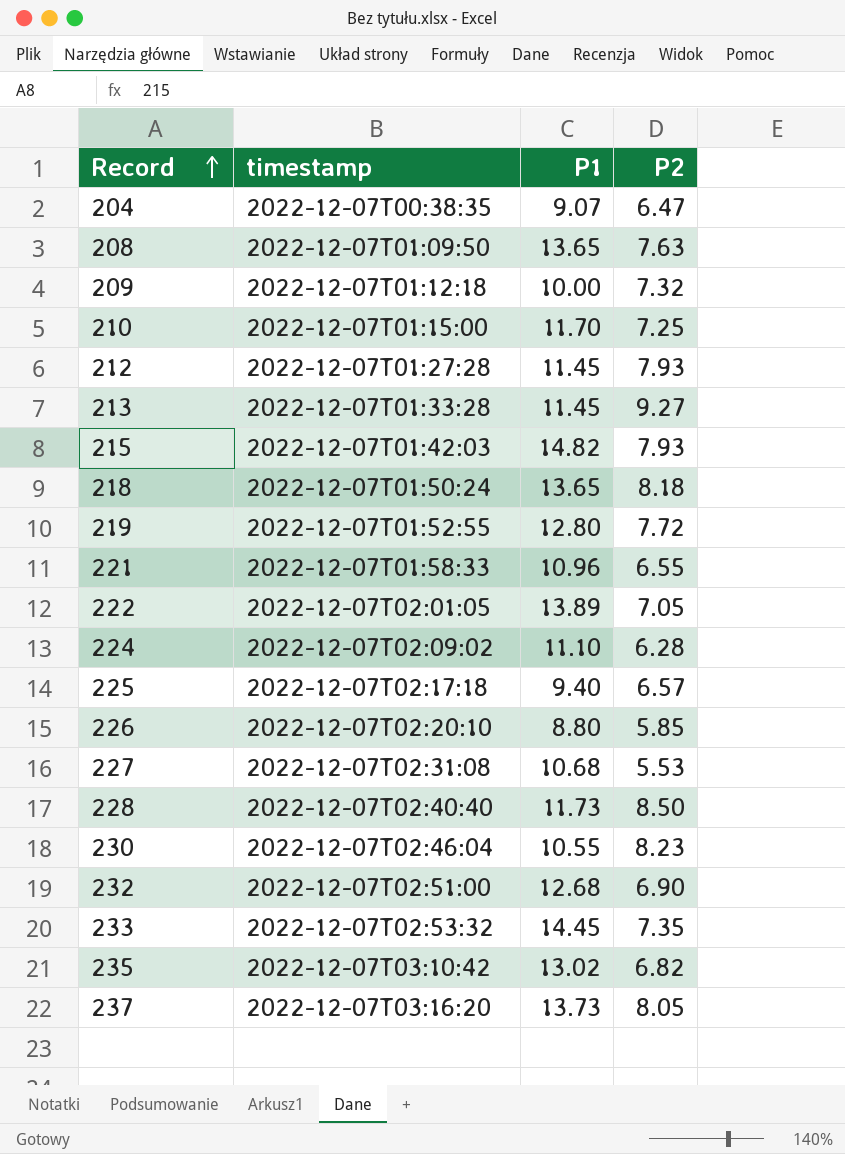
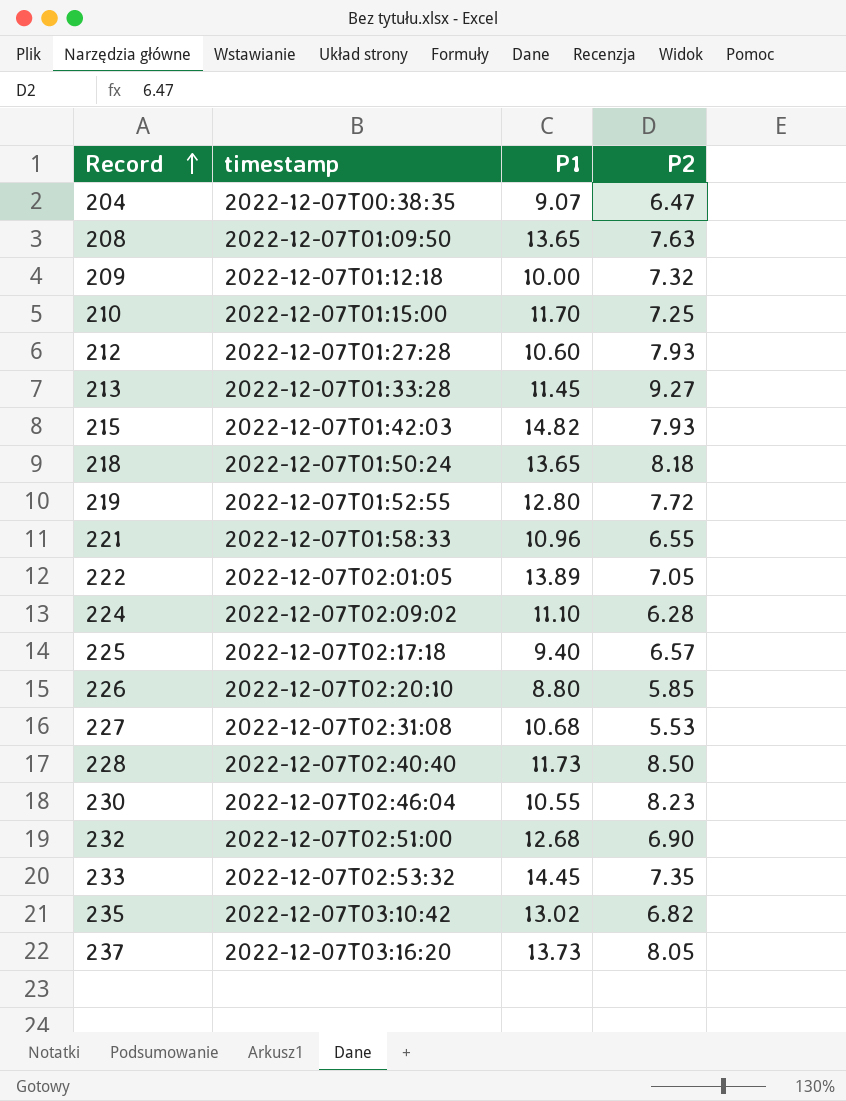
212 | P1: 11.45 -> 10.60

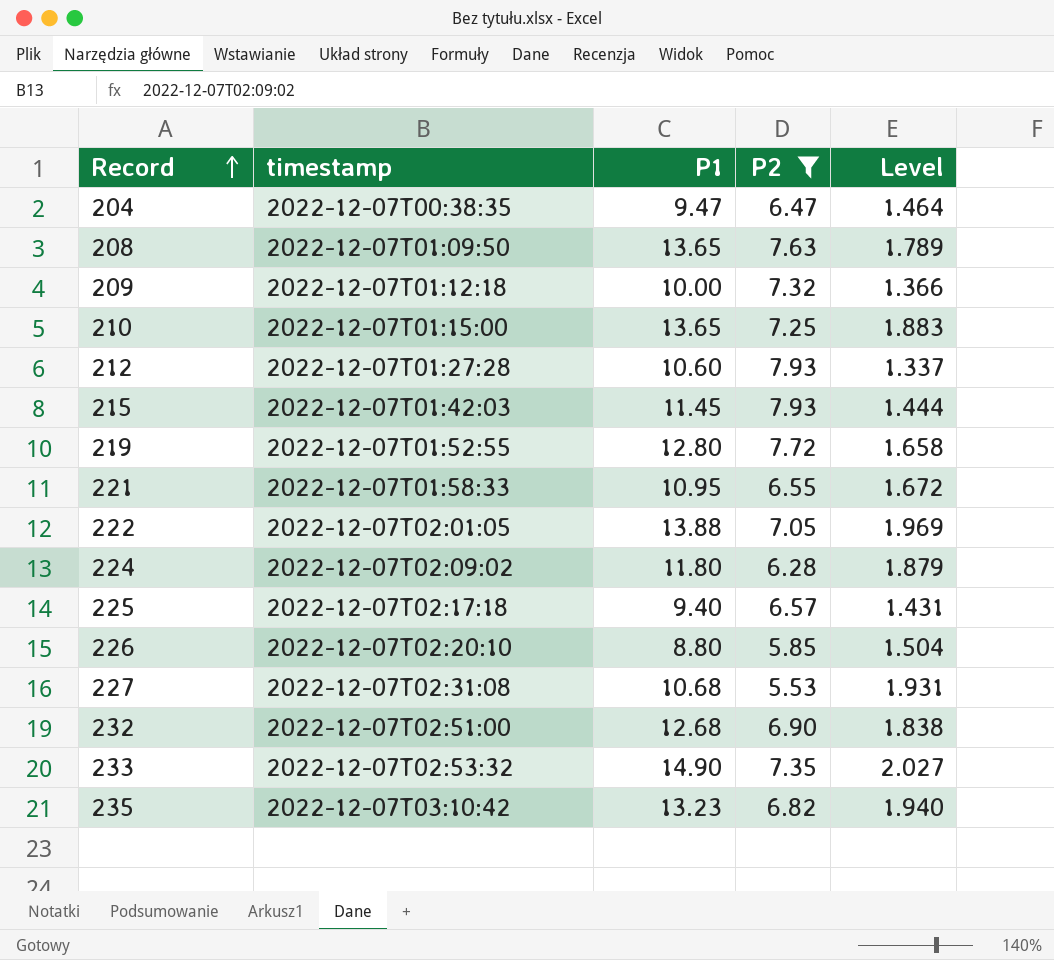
filter: none -> P2 <= 7.93
column Level | formula: none -> [P1] / [P2]
204 | P1: 9.07 -> 9.47
210 | P1: 11.70 -> 13.65
215 | P1: 14.82 -> 11.45
221 | P1: 10.96 -> 10.95
222 | P1: 13.89 -> 13.88
224 | P1: 11.10 -> 11.80
233 | P1: 14.45 -> 14.90
235 | P1: 13.02 -> 13.23

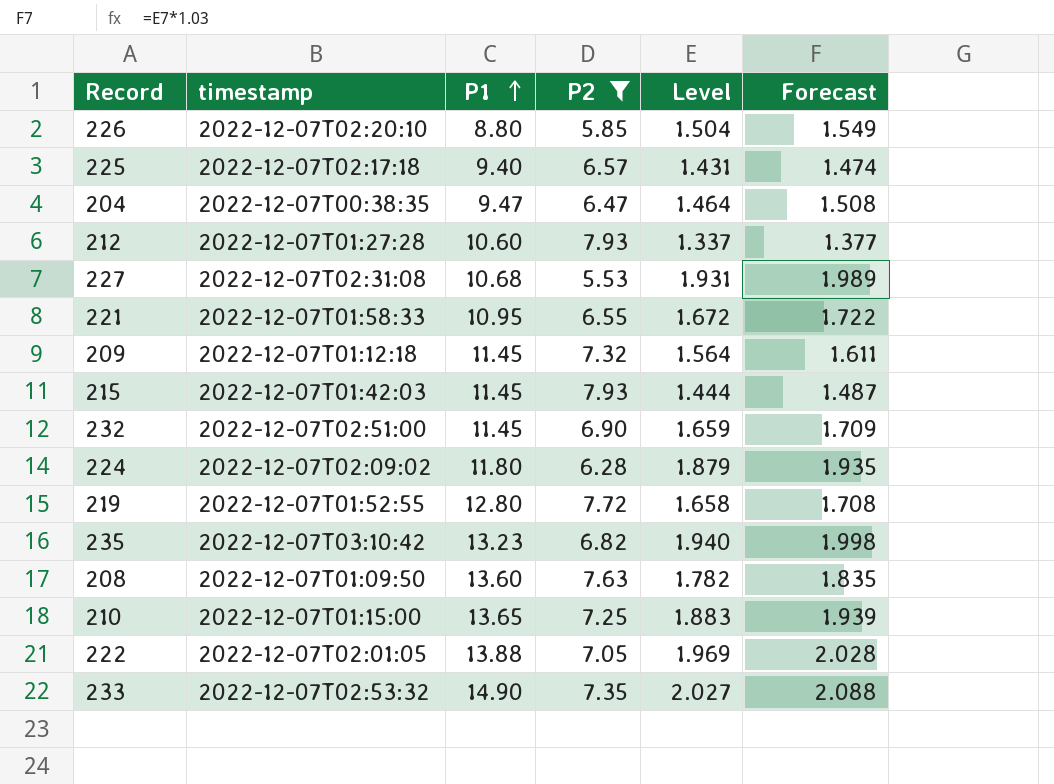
row order: Record ascending -> P1 ascending
column Forecast | formula: none -> [Level] * 1.03
209 | P1: 10.00 -> 11.45
209 | Level: 1.366 -> 1.564
232 | P1: 12.68 -> 11.45
232 | Level: 1.838 -> 1.659
208 | P1: 13.65 -> 13.60
208 | Level: 1.789 -> 1.782

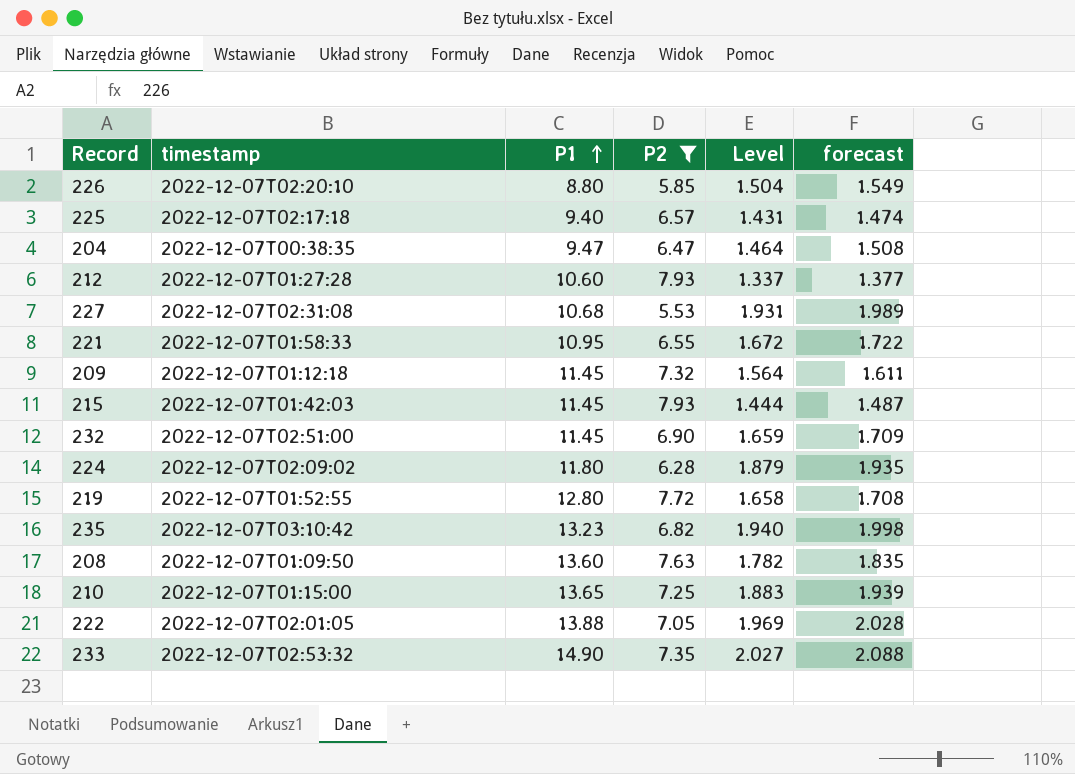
column name: Forecast -> forecast

